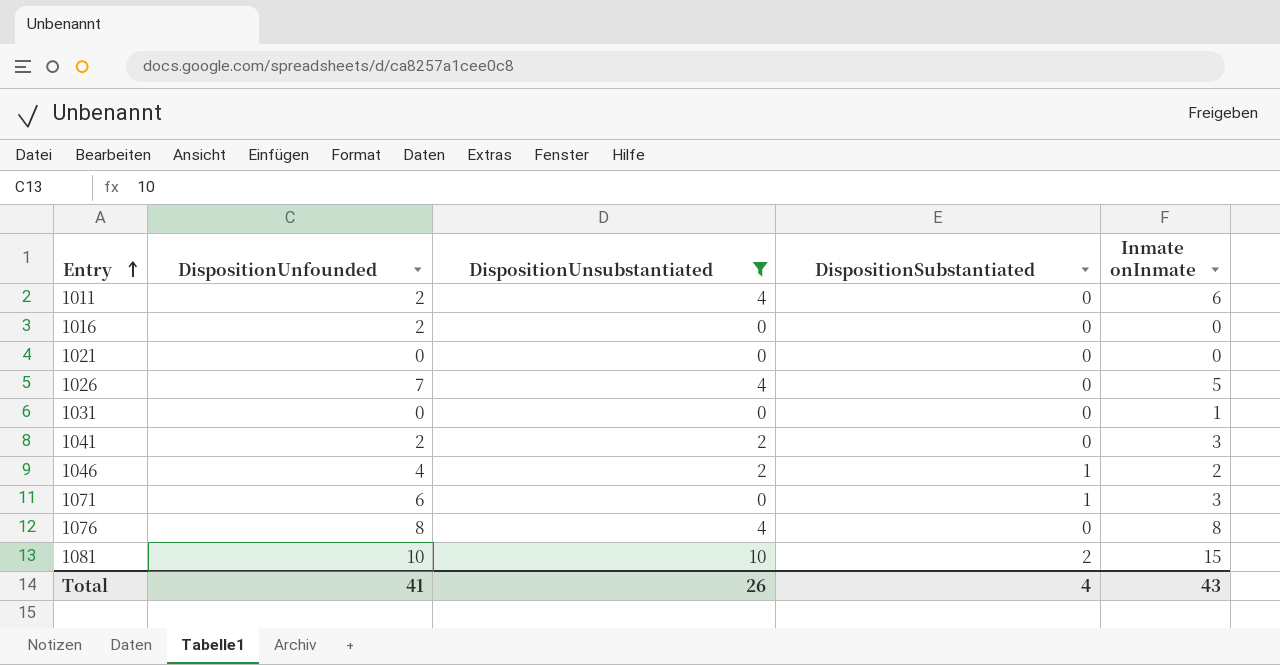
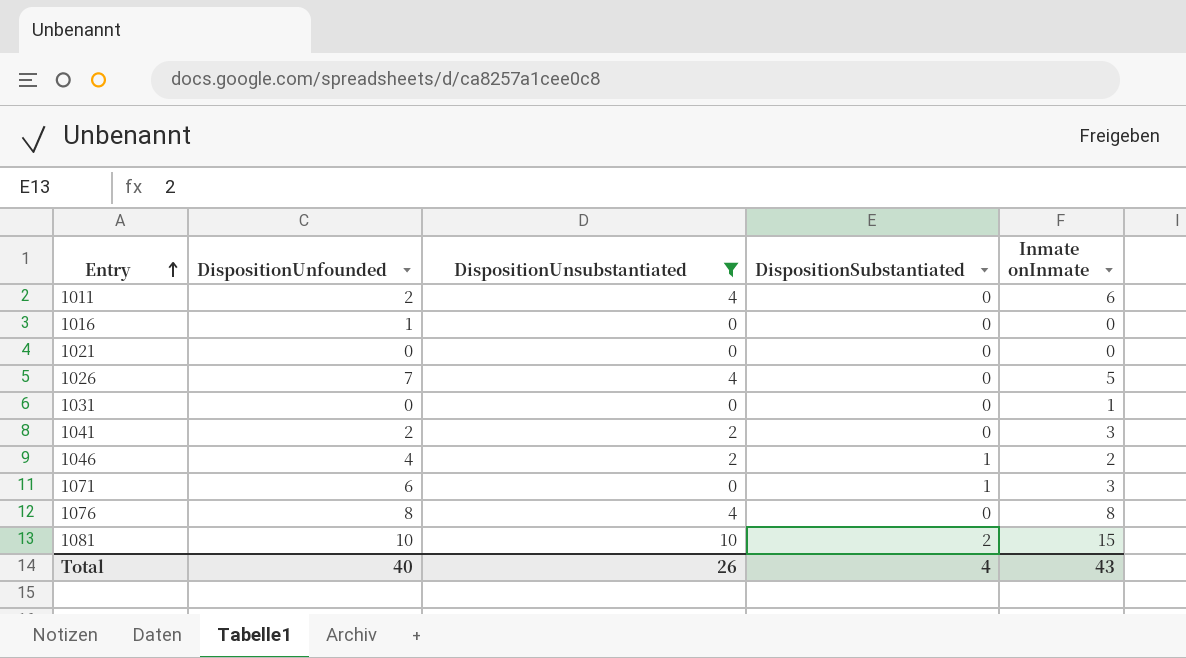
1016 | DispositionUnfounded: 2 -> 1
Total | DispositionUnfounded: 41 -> 40

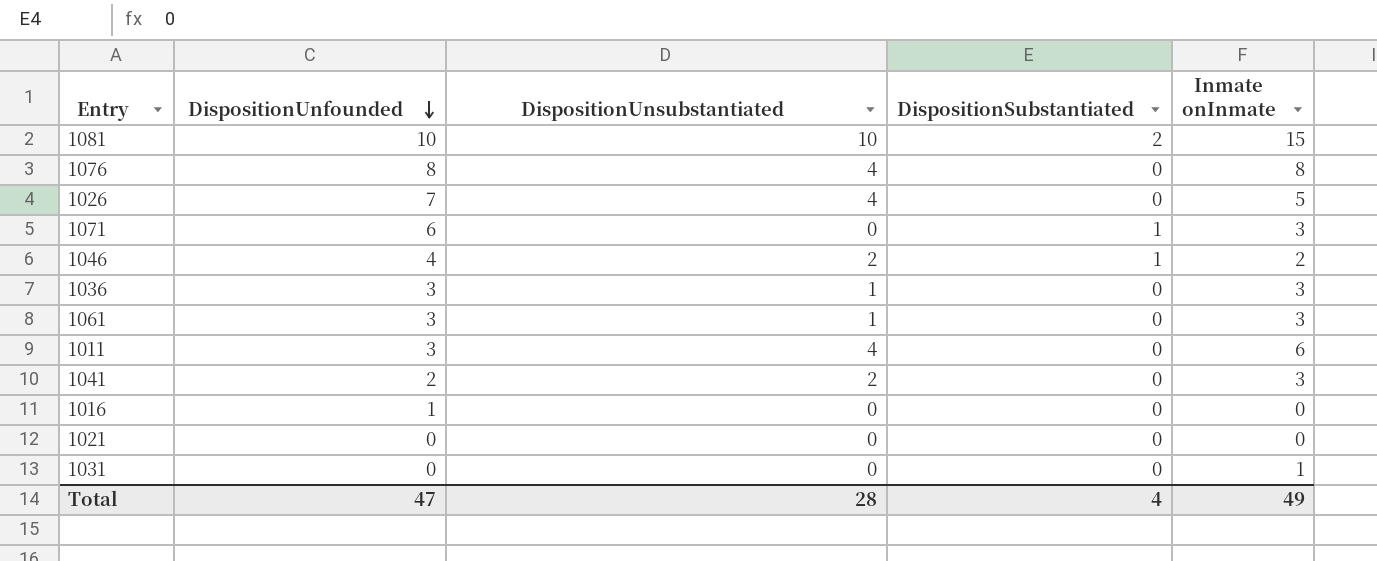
filter: DispositionUnsubstantiated != 1 -> none
row order: Entry ascending -> DispositionUnfounded descending
1011 | DispositionUnfounded: 2 -> 3
Total | DispositionUnfounded: 40 -> 47
Total | DispositionUnsubstantiated: 26 -> 28
Total | Inmate onInmate: 43 -> 49

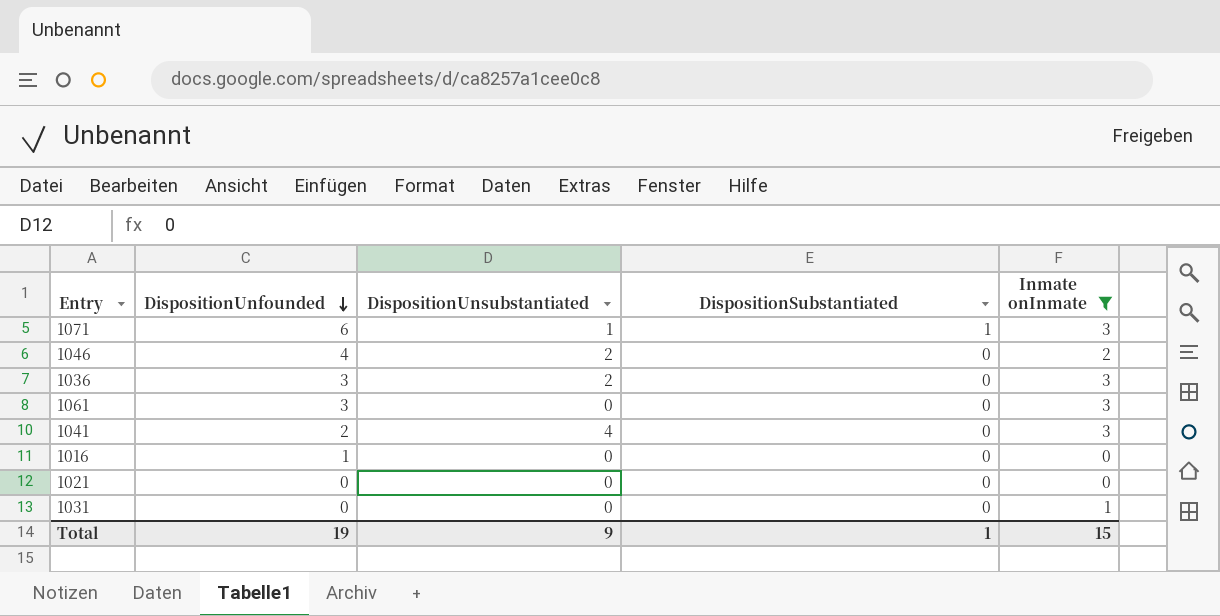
filter: none -> Inmate onInmate <= 3
1071 | DispositionUnsubstantiated: 0 -> 1
1046 | DispositionSubstantiated: 1 -> 0
1036 | DispositionUnsubstantiated: 1 -> 2
1061 | DispositionUnsubstantiated: 1 -> 0
1041 | DispositionUnsubstantiated: 2 -> 4
Total | DispositionUnfounded: 47 -> 19
Total | DispositionUnsubstantiated: 28 -> 9
Total | DispositionSubstantiated: 4 -> 1
Total | Inmate onInmate: 49 -> 15

